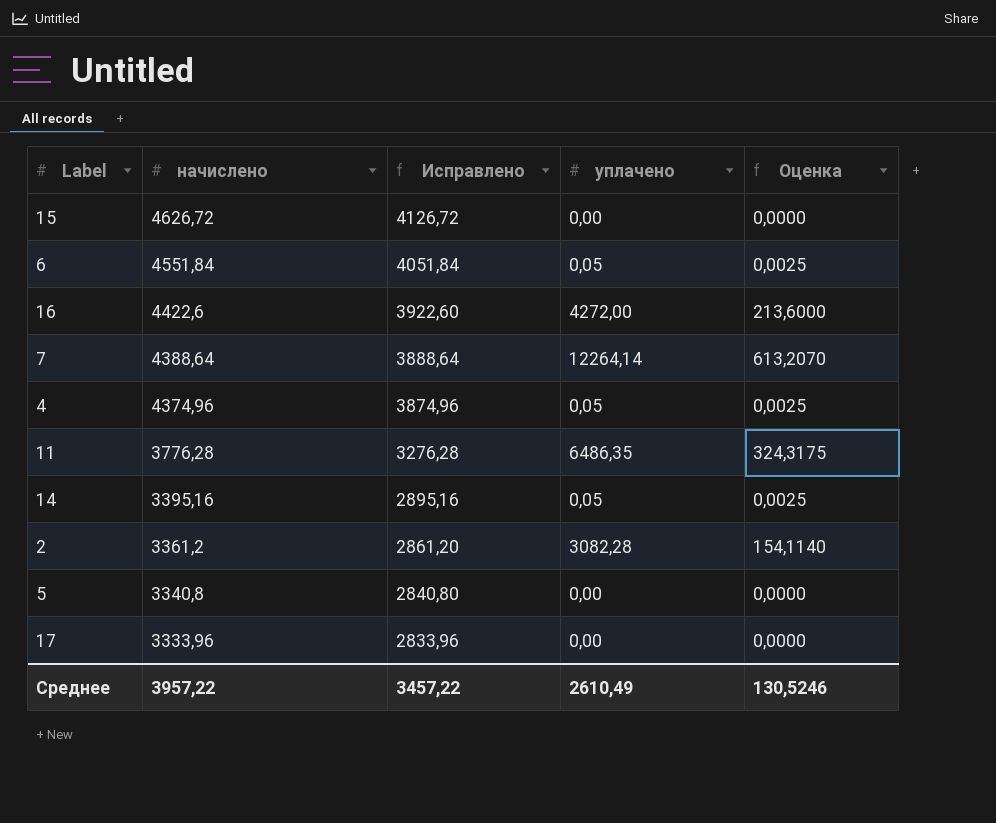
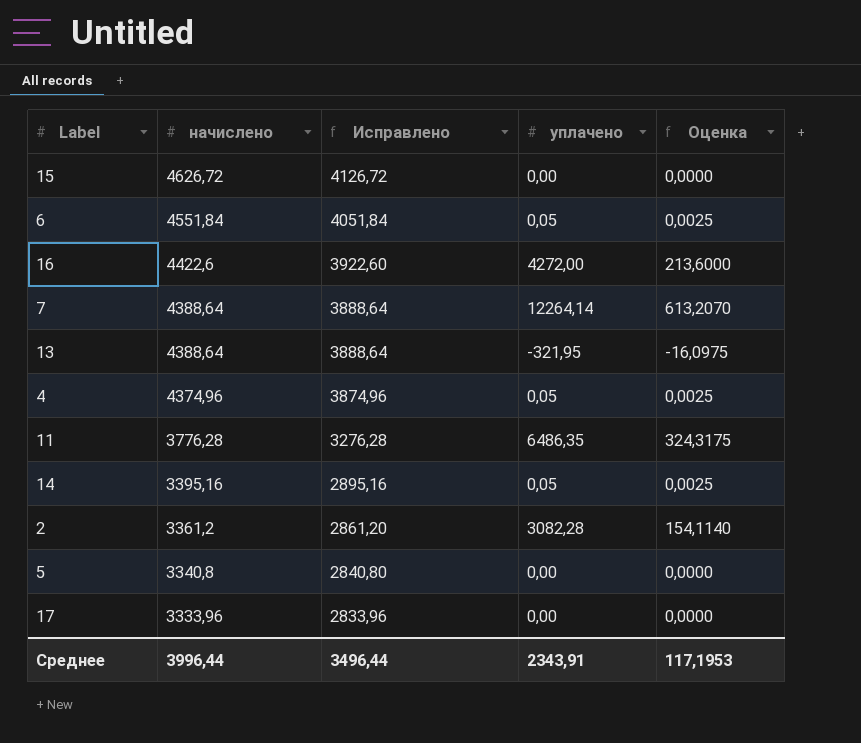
row 13: none -> 4388,64 | 3888,64 | -321,95 | -16,0975
Среднее | начислено: 3957,22 -> 3996,44
Среднее | Исправлено: 3457,22 -> 3496,44
Среднее | уплачено: 2610,49 -> 2343,91
Среднее | Оценка: 130,5246 -> 117,1953

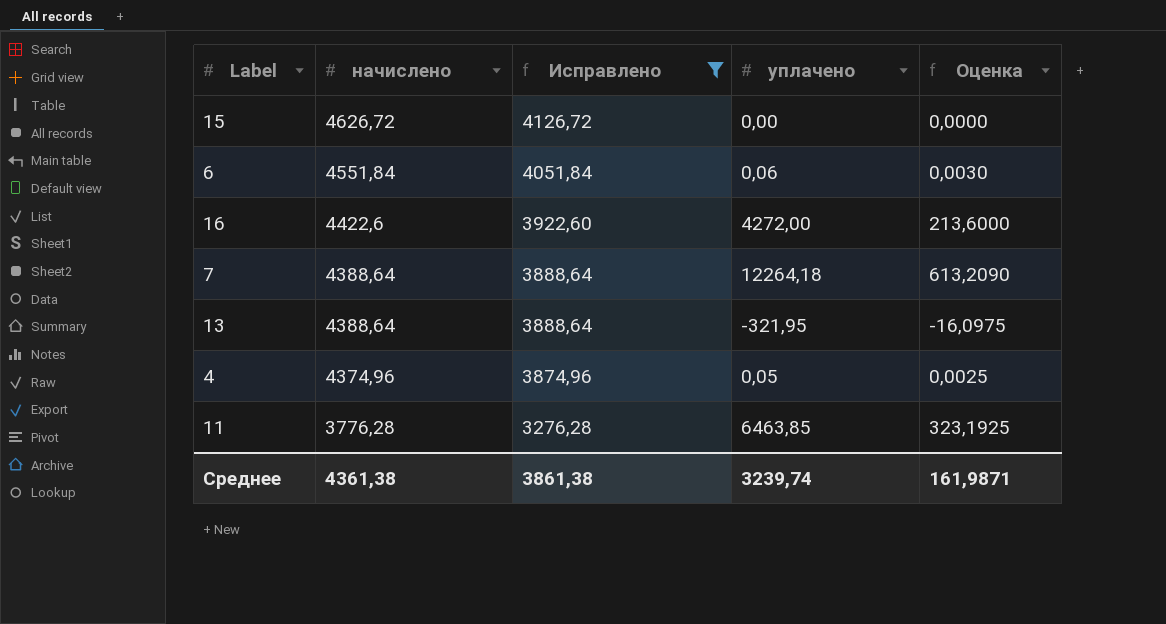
filter: none -> Исправлено >= 3276,28
6 | уплачено: 0,05 -> 0,06
6 | Оценка: 0,0025 -> 0,0030
7 | уплачено: 12264,14 -> 12264,18
7 | Оценка: 613,2070 -> 613,2090
11 | уплачено: 6486,35 -> 6463,85
11 | Оценка: 324,3175 -> 323,1925
Среднее | начислено: 3996,44 -> 4361,38
Среднее | Исправлено: 3496,44 -> 3861,38
Среднее | уплачено: 2343,91 -> 3239,74
Среднее | Оценка: 117,1953 -> 161,9871

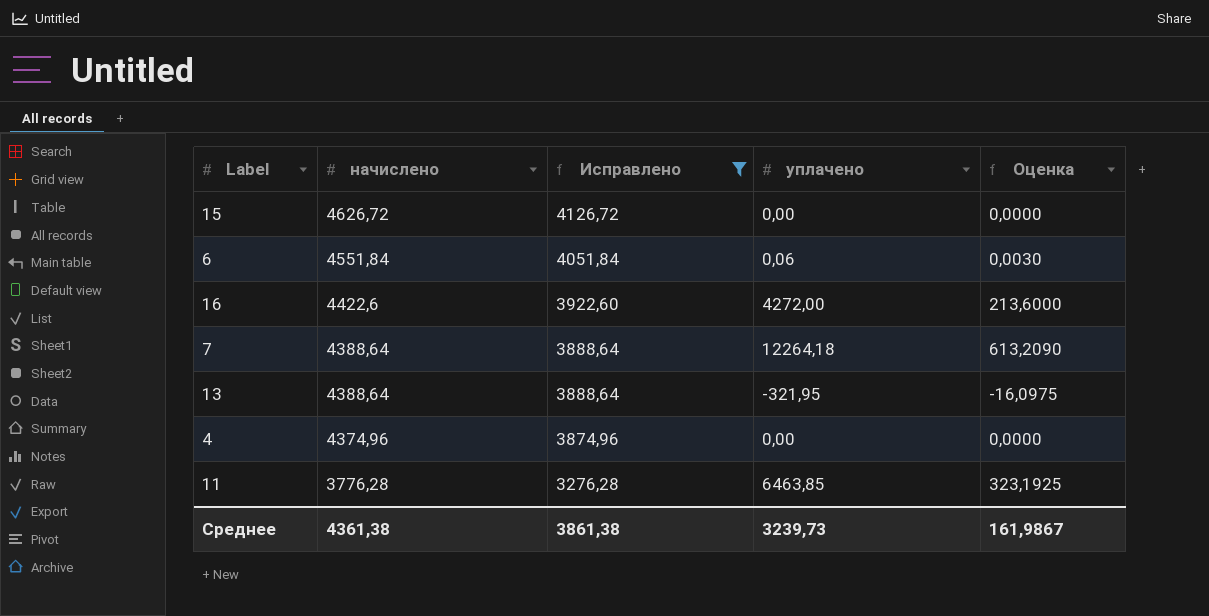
4 | уплачено: 0,05 -> 0,00
4 | Оценка: 0,0025 -> 0,0000
Среднее | уплачено: 3239,74 -> 3239,73
Среднее | Оценка: 161,9871 -> 161,9867

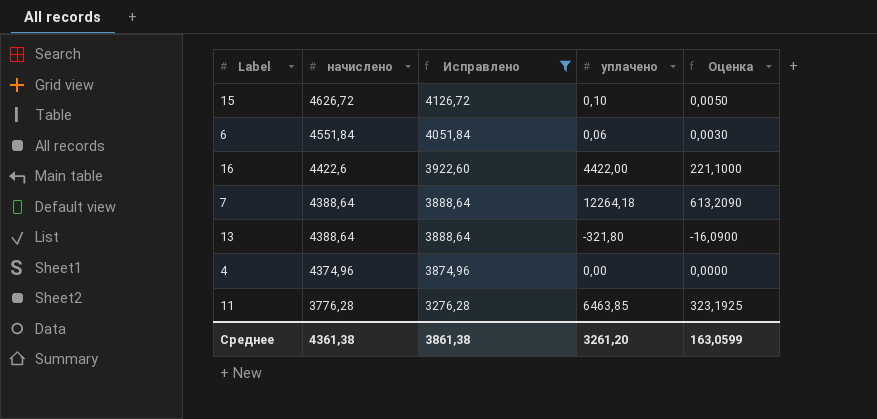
15 | уплачено: 0,00 -> 0,10
15 | Оценка: 0,0000 -> 0,0050
16 | уплачено: 4272,00 -> 4422,00
16 | Оценка: 213,6000 -> 221,1000
13 | уплачено: -321,95 -> -321,80
13 | Оценка: -16,0975 -> -16,0900
Среднее | уплачено: 3239,73 -> 3261,20
Среднее | Оценка: 161,9867 -> 163,0599

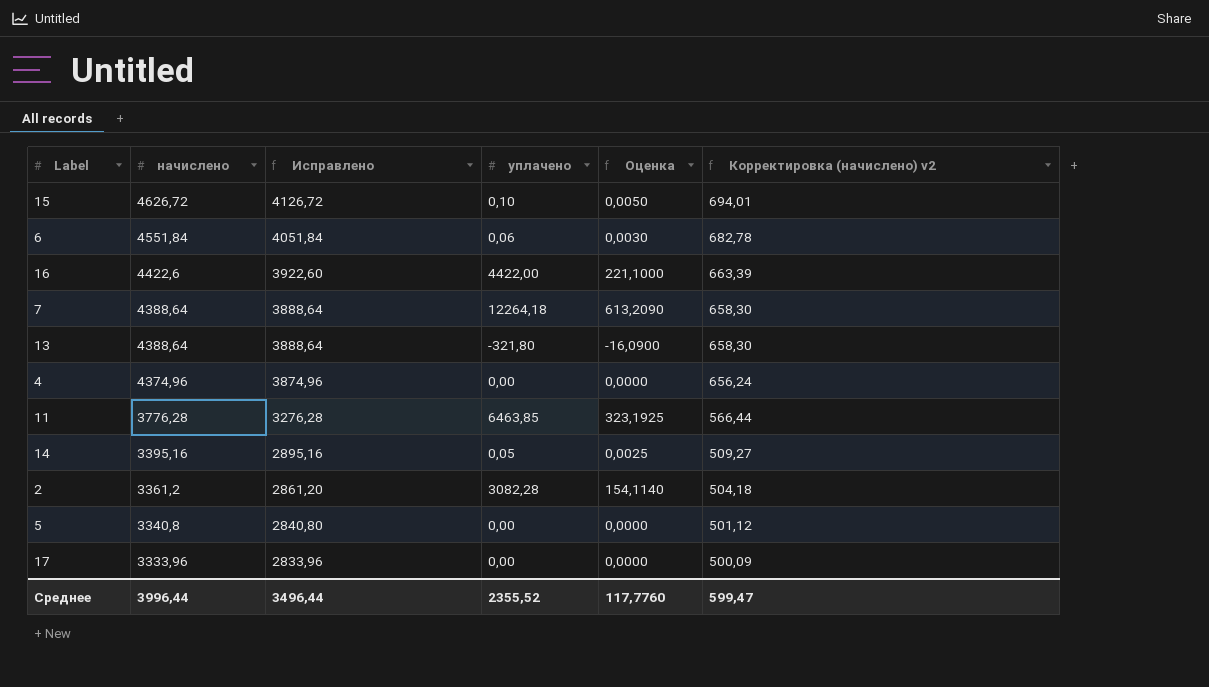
filter: Исправлено >= 3276,28 -> none
column Корректировка (начислено) v2 | formula: none -> [начислено] * 0,15
Среднее | начислено: 4361,38 -> 3996,44
Среднее | Исправлено: 3861,38 -> 3496,44
Среднее | уплачено: 3261,20 -> 2355,52
Среднее | Оценка: 163,0599 -> 117,7760

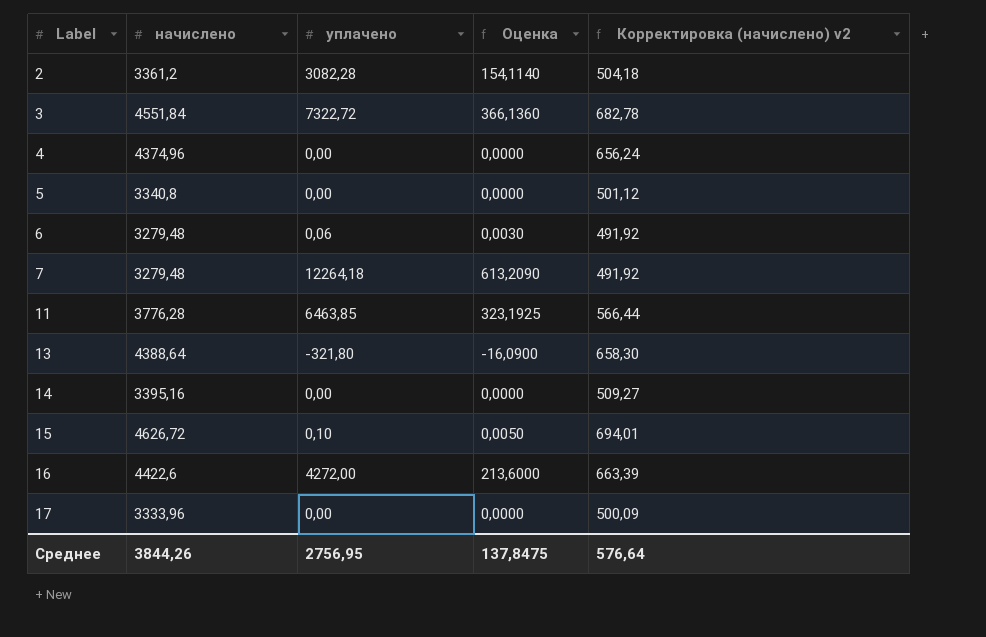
row order: начислено descending -> Label ascending
column Исправлено | formula: [начислено] - 500 -> none
row 3: none -> 4551,84 | 7322,72 | 366,1360 | 682,78
6 | начислено: 4551,84 -> 3279,48
6 | Корректировка (начислено) v2: 682,78 -> 491,92
7 | начислено: 4388,64 -> 3279,48
7 | Корректировка (начислено) v2: 658,30 -> 491,92
14 | уплачено: 0,05 -> 0,00
14 | Оценка: 0,0025 -> 0,0000
16 | уплачено: 4422,00 -> 4272,00
16 | Оценка: 221,1000 -> 213,6000
Среднее | начислено: 3996,44 -> 3844,26
Среднее | уплачено: 2355,52 -> 2756,95
Среднее | Оценка: 117,7760 -> 137,8475
Среднее | Корректировка (начислено) v2: 599,47 -> 576,64

